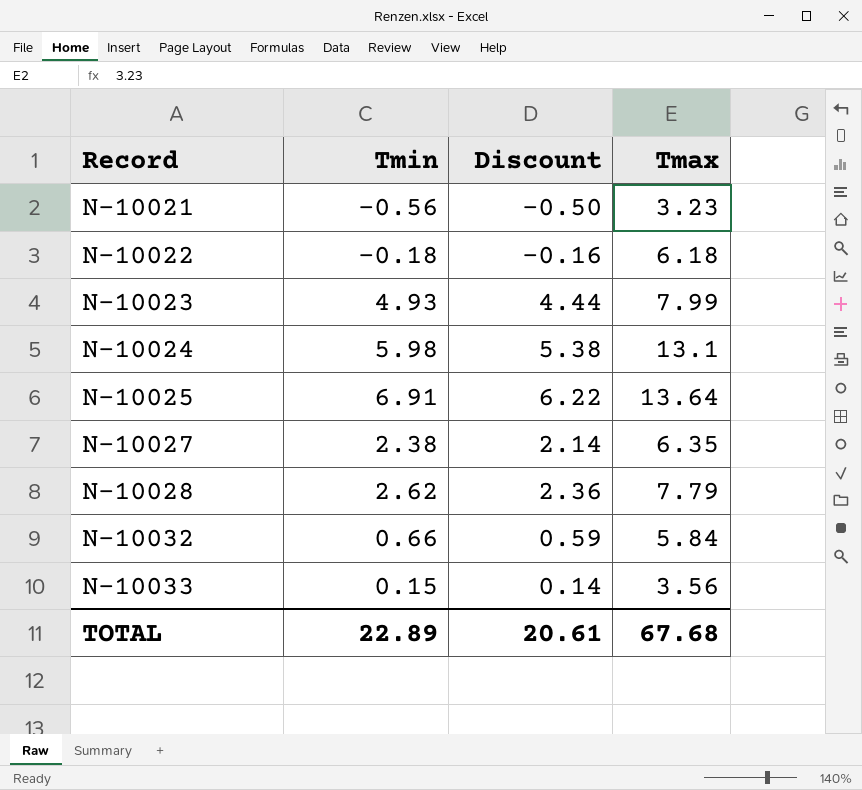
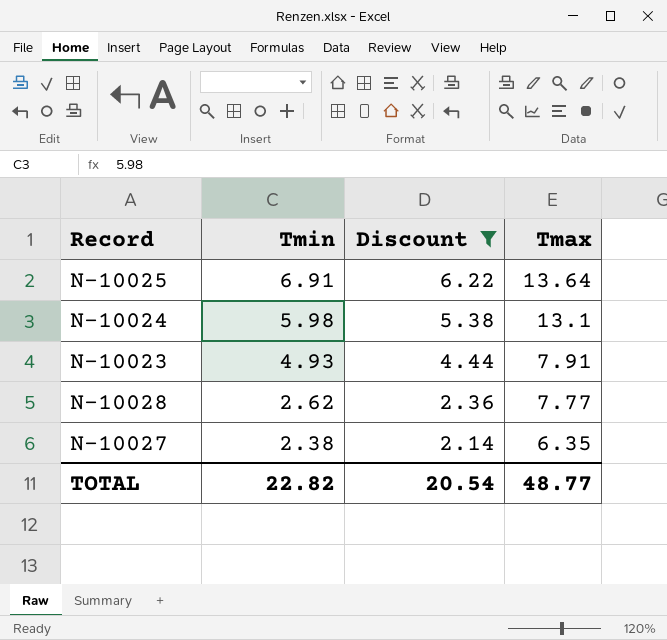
filter: none -> Discount >= 2.14
row order: Record ascending -> Tmin descending
N-10023 | Tmax: 7.99 -> 7.91
N-10028 | Tmax: 7.79 -> 7.77
TOTAL | Tmin: 22.89 -> 22.82
TOTAL | Discount: 20.61 -> 20.54
TOTAL | Tmax: 67.68 -> 48.77

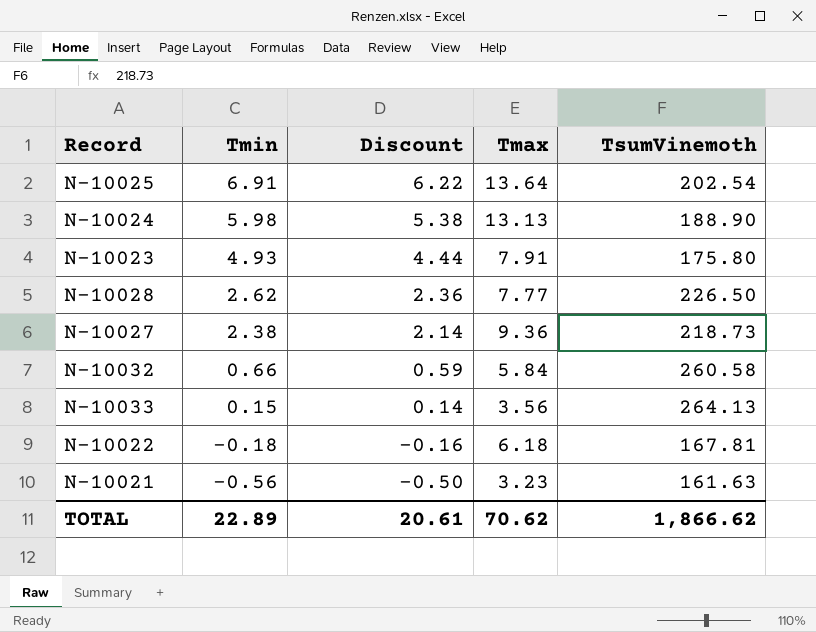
filter: Discount >= 2.14 -> none
column TsumVinemoth | position: none -> 5
N-10024 | Tmax: 13.1 -> 13.13
N-10027 | Tmax: 6.35 -> 9.36
TOTAL | Tmin: 22.82 -> 22.89
TOTAL | Discount: 20.54 -> 20.61
TOTAL | Tmax: 48.77 -> 70.62

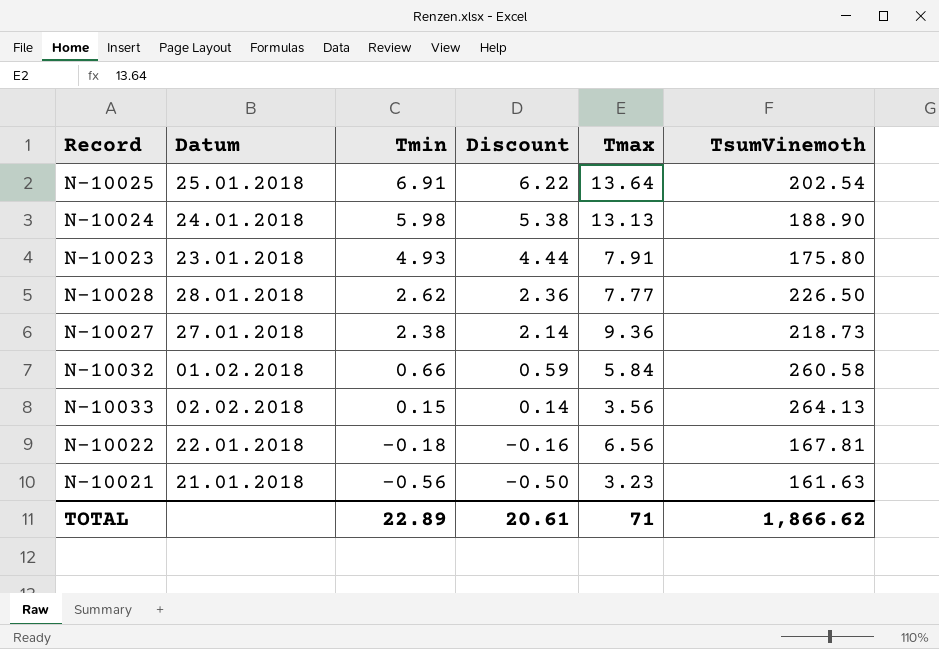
column Datum | position: none -> 2
N-10022 | Tmax: 6.18 -> 6.56
TOTAL | Tmax: 70.62 -> 71

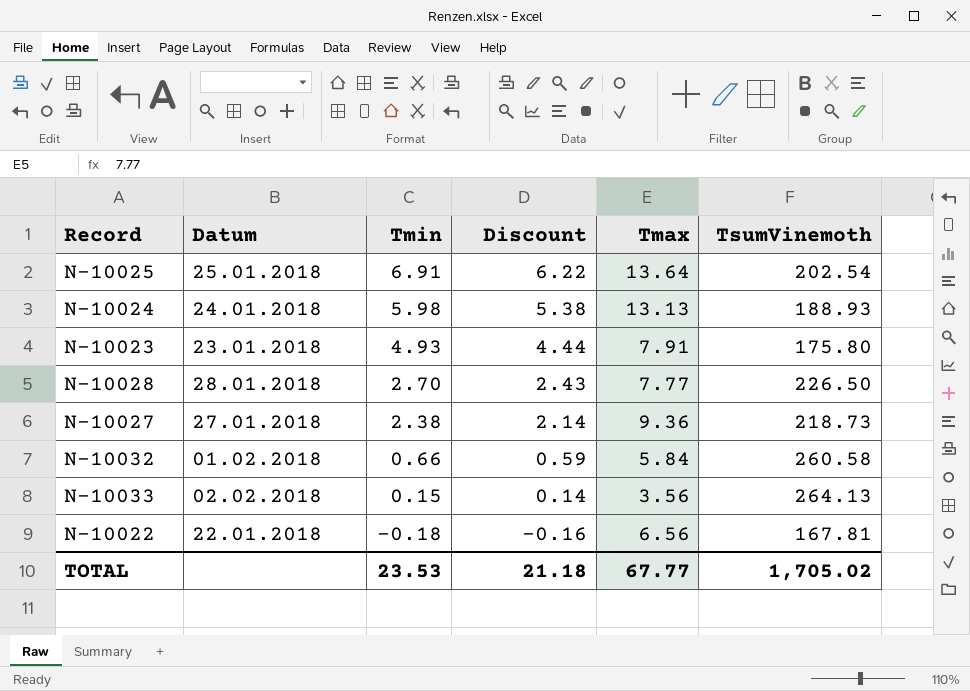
row N-10021: 21.01.2018 | -0.56 | -0.50 | 3.23 | 161.63 -> none
N-10024 | TsumVinemoth: 188.90 -> 188.93
N-10028 | Tmin: 2.62 -> 2.70
N-10028 | Discount: 2.36 -> 2.43
TOTAL | Tmin: 22.89 -> 23.53
TOTAL | Discount: 20.61 -> 21.18
TOTAL | Tmax: 71 -> 67.77
TOTAL | TsumVinemoth: 1,866.62 -> 1,705.02

